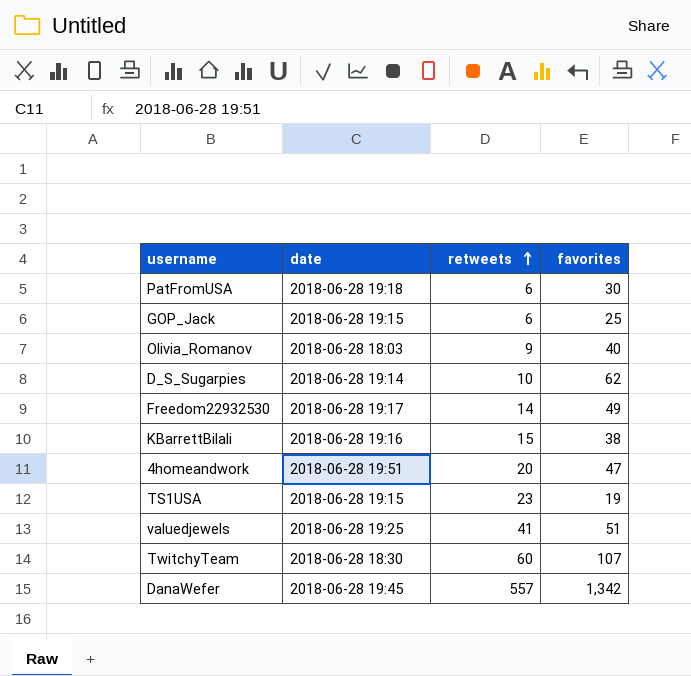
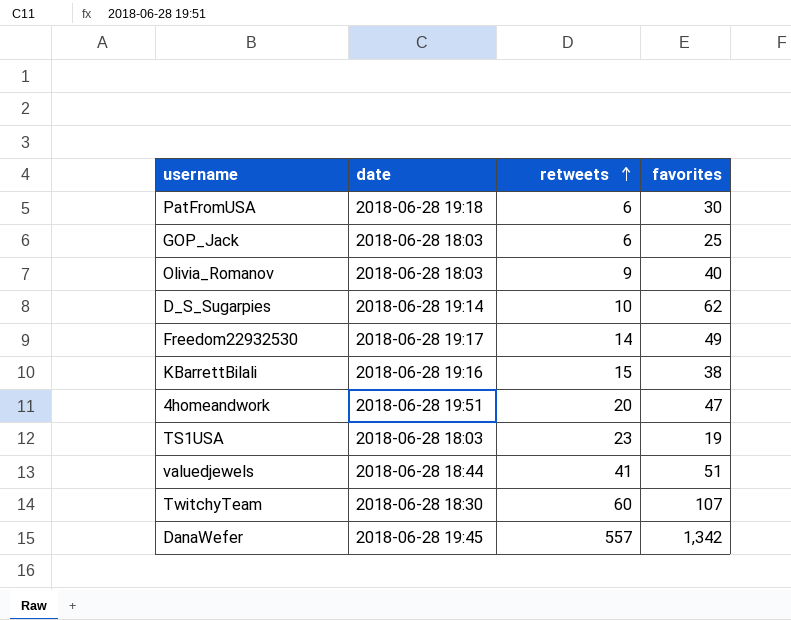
GOP_Jack | date: 2018-06-28 19:15 -> 2018-06-28 18:03
TS1USA | date: 2018-06-28 19:15 -> 2018-06-28 18:03
valuedjewels | date: 2018-06-28 19:25 -> 2018-06-28 18:44

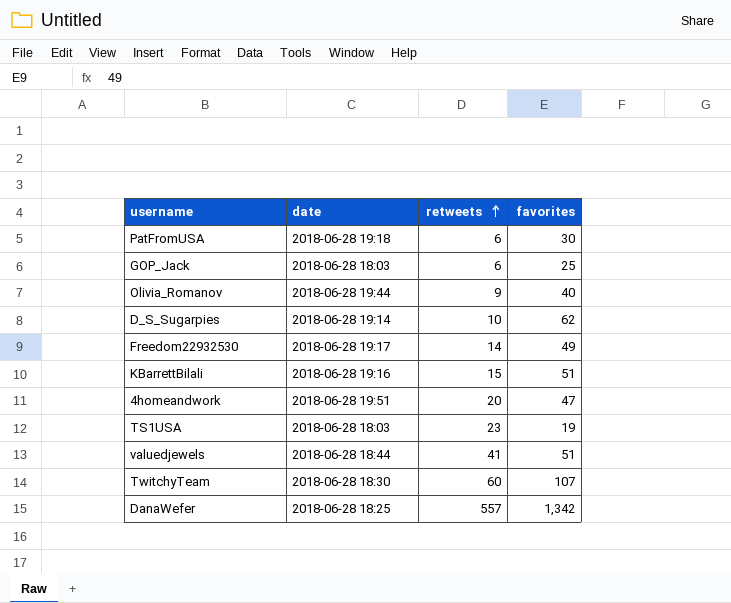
Olivia_Romanov | date: 2018-06-28 18:03 -> 2018-06-28 19:44
KBarrettBilali | favorites: 38 -> 51
DanaWefer | date: 2018-06-28 19:45 -> 2018-06-28 18:25

